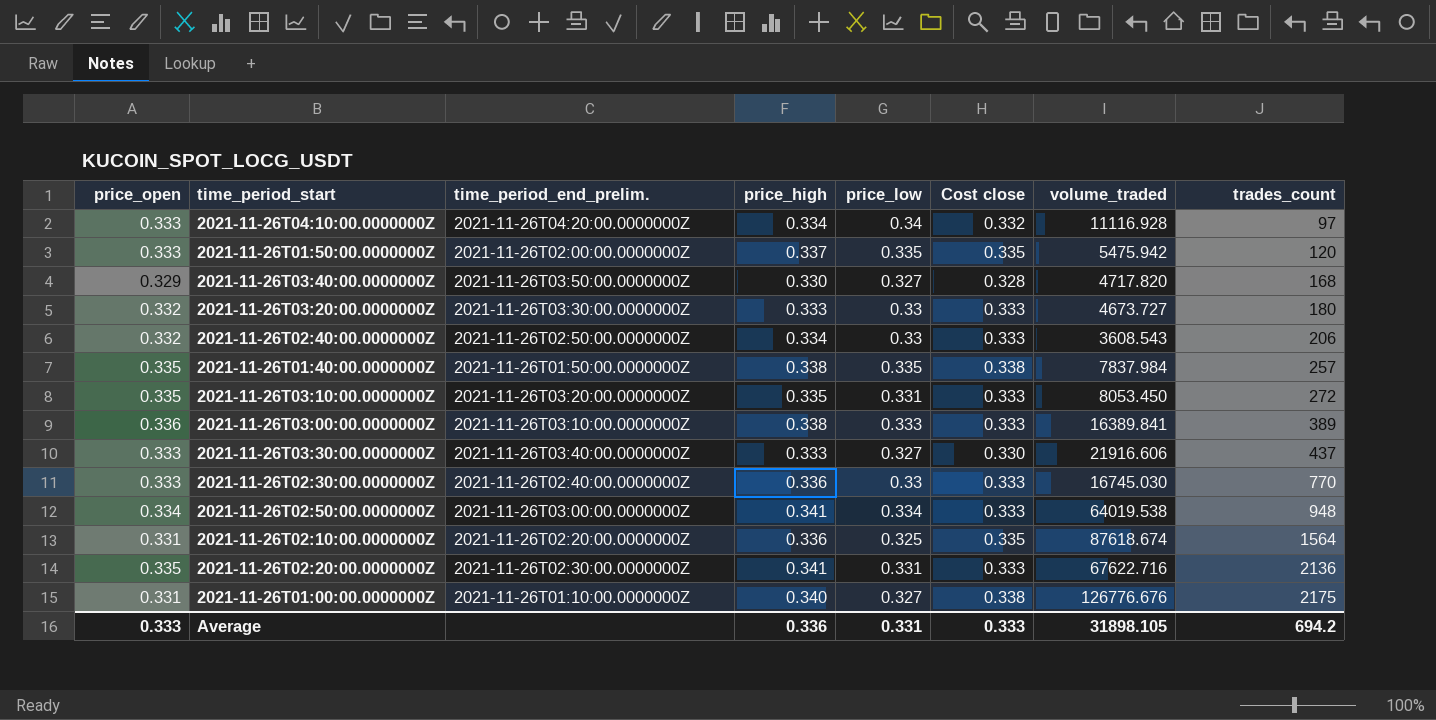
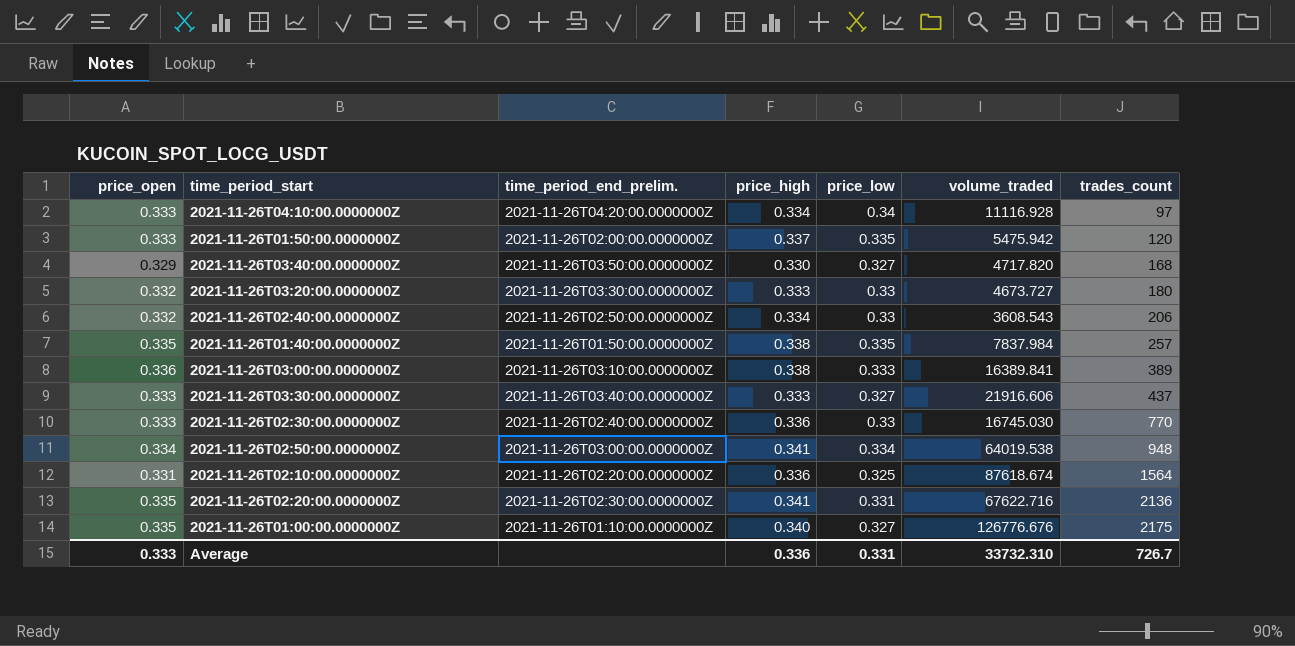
column Cost close | position: 6 -> none
row 2021-11-26T03:10:00.0000000Z: 0.335 | 2021-11-26T03:20:00.0000000Z | 0.335 | 0.331 | 0.333 | 8053.450 | 272 -> none
2021-11-26T01:00:00.0000000Z | price_open: 0.331 -> 0.335
Average | volume_traded: 31898.105 -> 33732.310
Average | trades_count: 694.2 -> 726.7

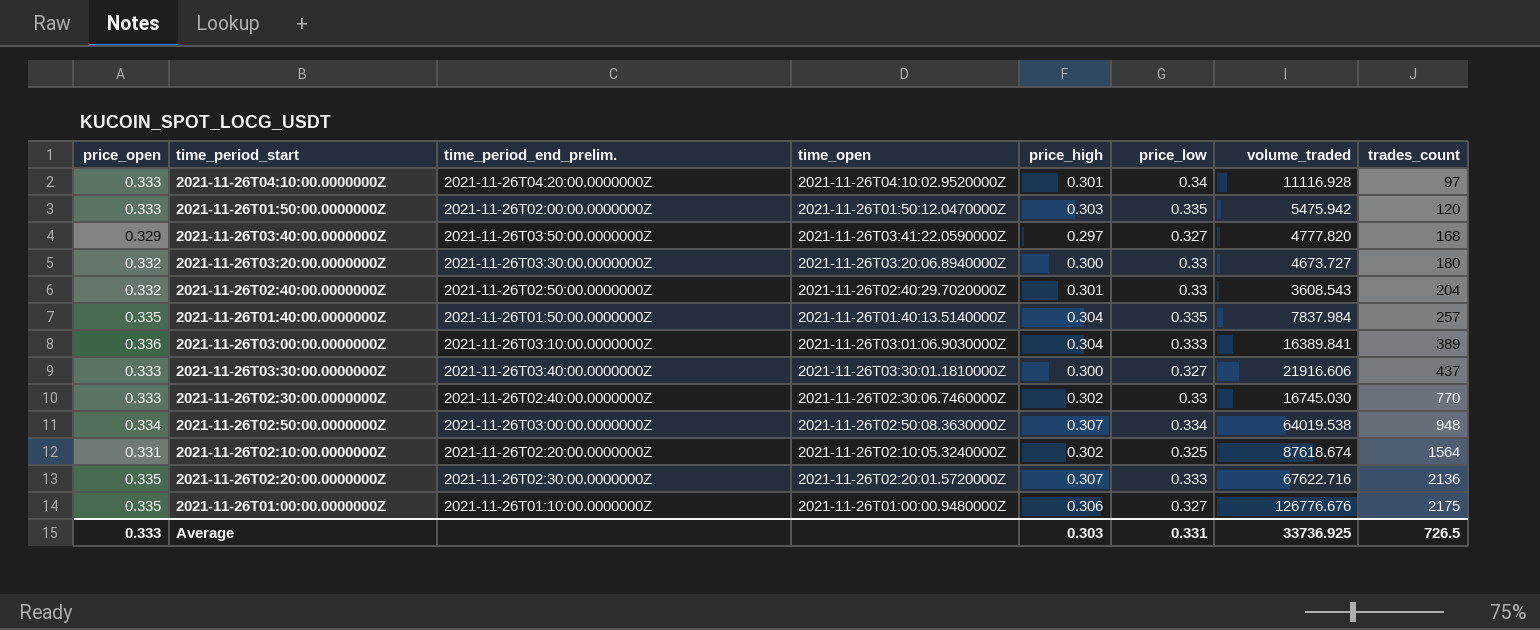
column time_open | position: none -> 4
2021-11-26T04:10:00.0000000Z | price_high: 0.334 -> 0.301
2021-11-26T01:50:00.0000000Z | price_high: 0.337 -> 0.303
2021-11-26T03:40:00.0000000Z | price_high: 0.330 -> 0.297
2021-11-26T03:40:00.0000000Z | volume_traded: 4717.820 -> 4777.820
2021-11-26T03:20:00.0000000Z | price_high: 0.333 -> 0.300
2021-11-26T02:40:00.0000000Z | price_high: 0.334 -> 0.301
2021-11-26T02:40:00.0000000Z | trades_count: 206 -> 204
2021-11-26T01:40:00.0000000Z | price_high: 0.338 -> 0.304
2021-11-26T03:00:00.0000000Z | price_high: 0.338 -> 0.304
2021-11-26T03:30:00.0000000Z | price_high: 0.333 -> 0.300
2021-11-26T02:30:00.0000000Z | price_high: 0.336 -> 0.302
2021-11-26T02:50:00.0000000Z | price_high: 0.341 -> 0.307
2021-11-26T02:10:00.0000000Z | price_high: 0.336 -> 0.302
2021-11-26T02:20:00.0000000Z | price_high: 0.341 -> 0.307
2021-11-26T02:20:00.0000000Z | price_low: 0.331 -> 0.333
2021-11-26T01:00:00.0000000Z | price_high: 0.340 -> 0.306
Average | price_high: 0.336 -> 0.303
Average | volume_traded: 33732.310 -> 33736.925
Average | trades_count: 726.7 -> 726.5

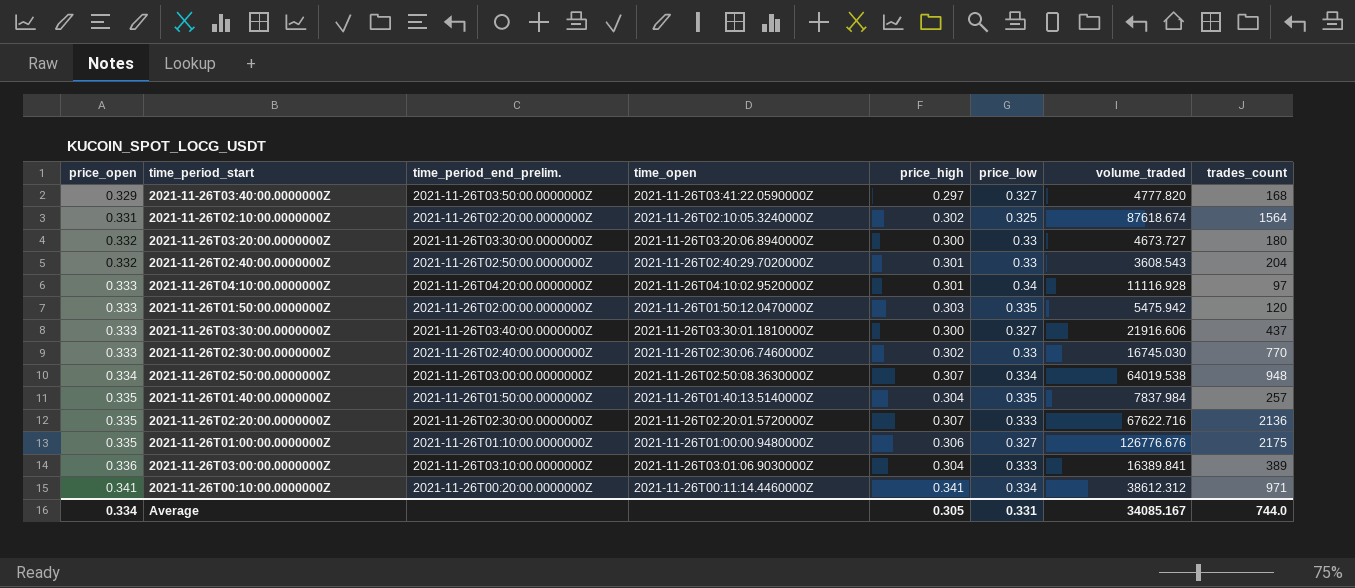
row order: trades_count ascending -> price_open ascending
row 2021-11-26T00:10:00.0000000Z: none -> 0.341 | 2021-11-26T00:20:00.0000000Z | 2021-11-26T00:11:14.4460000Z | 0.341 | 0.334 | 38612.312 | 971
Average | price_open: 0.333 -> 0.334
Average | price_high: 0.303 -> 0.305
Average | volume_traded: 33736.925 -> 34085.167
Average | trades_count: 726.5 -> 744.0

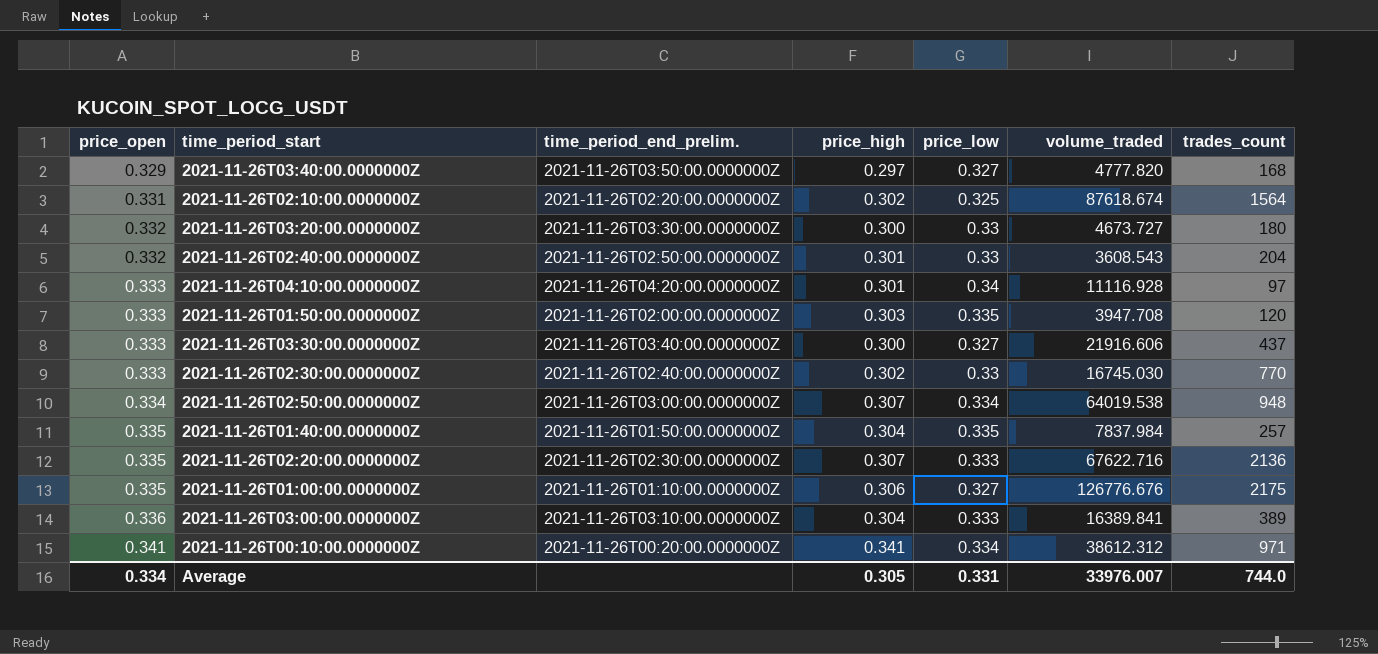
column time_open | position: 4 -> none
2021-11-26T01:50:00.0000000Z | volume_traded: 5475.942 -> 3947.708
Average | volume_traded: 34085.167 -> 33976.007

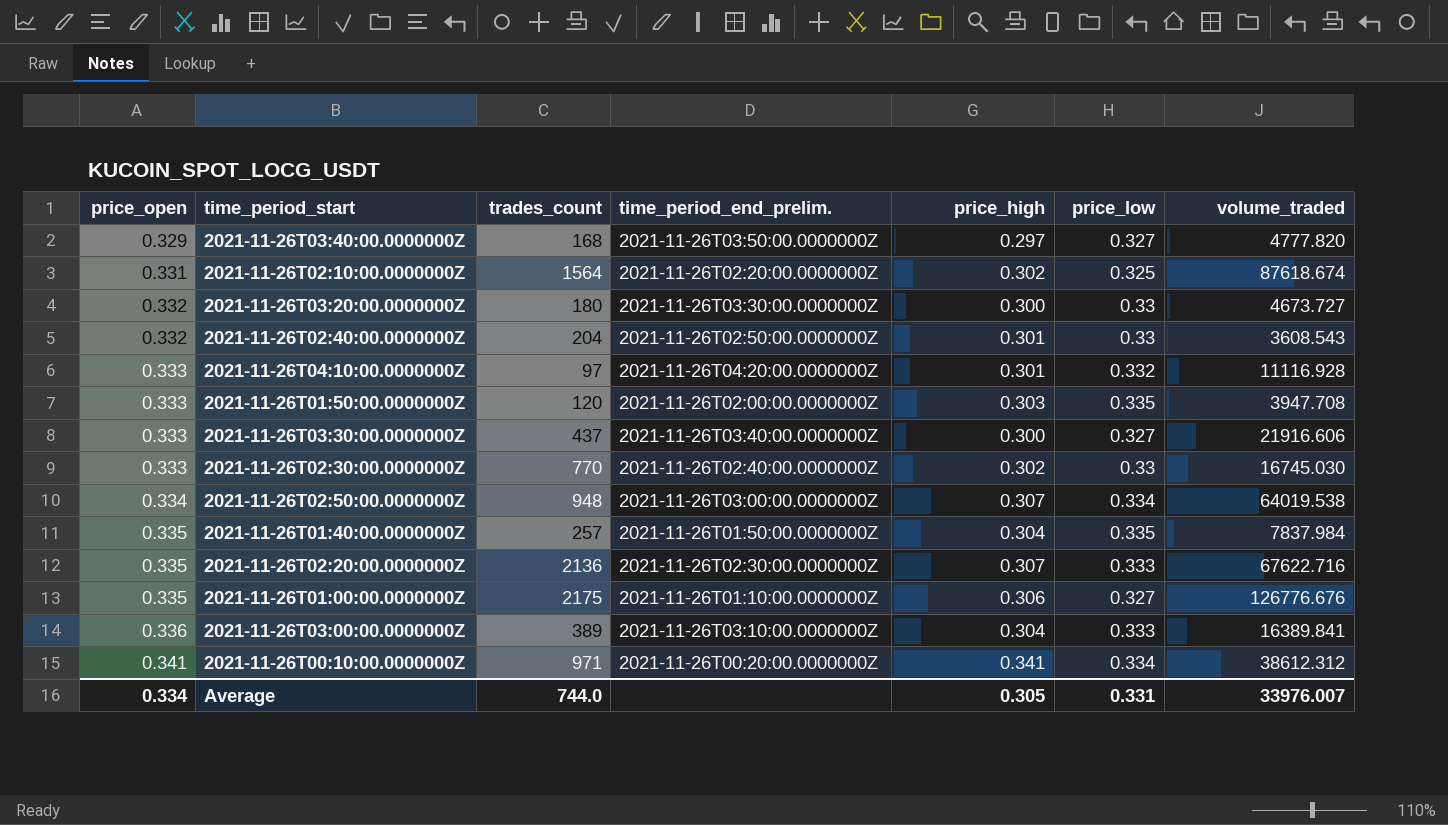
column trades_count | position: 7 -> 3
2021-11-26T04:10:00.0000000Z | price_low: 0.34 -> 0.332

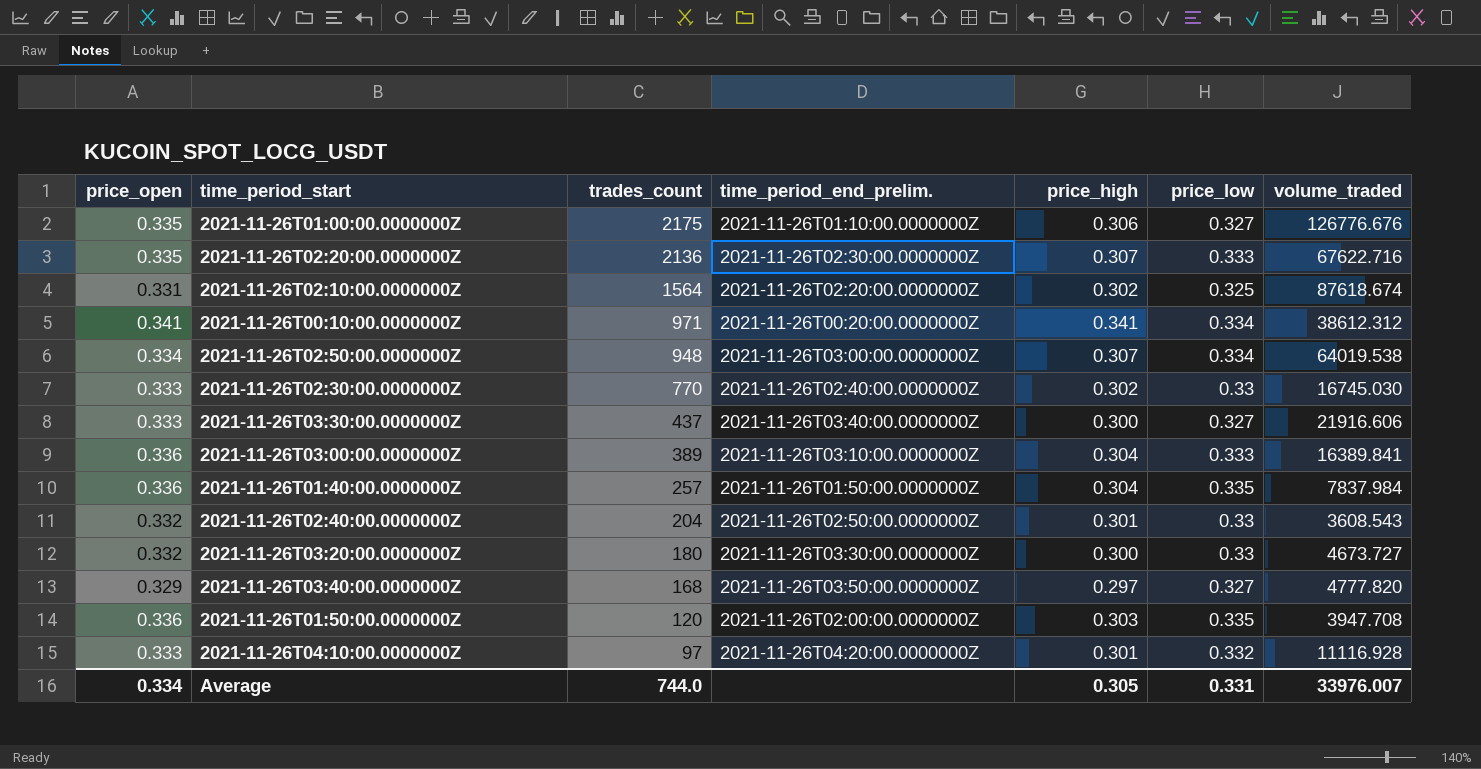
row order: price_open ascending -> trades_count descending
2021-11-26T01:40:00.0000000Z | price_open: 0.335 -> 0.336
2021-11-26T01:50:00.0000000Z | price_open: 0.333 -> 0.336

